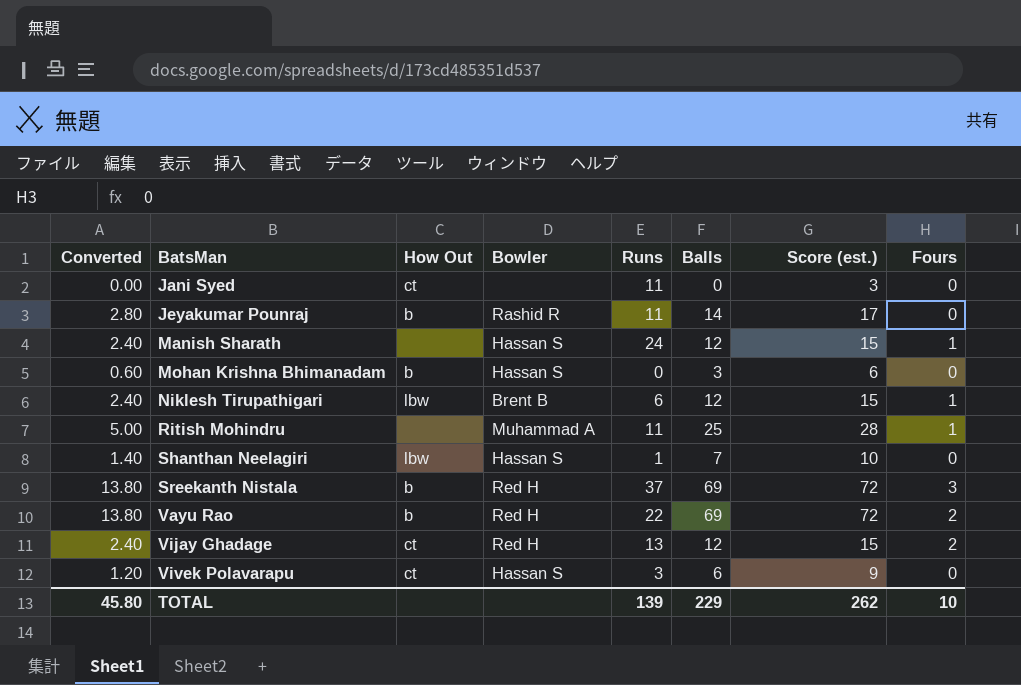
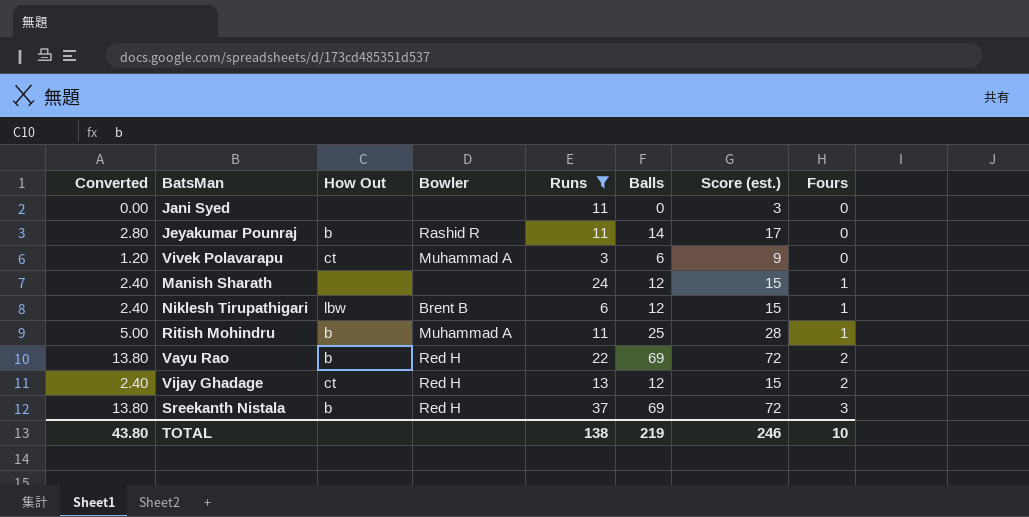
filter: none -> Runs >= 3
row order: BatsMan ascending -> Fours ascending
Jani Syed | How Out: ct -> none
Vivek Polavarapu | Bowler: Hassan S -> Muhammad A
Manish Sharath | Bowler: Hassan S -> none
Ritish Mohindru | How Out: none -> b
TOTAL | Converted: 45.80 -> 43.80
TOTAL | Runs: 139 -> 138
TOTAL | Balls: 229 -> 219
TOTAL | Score (est.): 262 -> 246

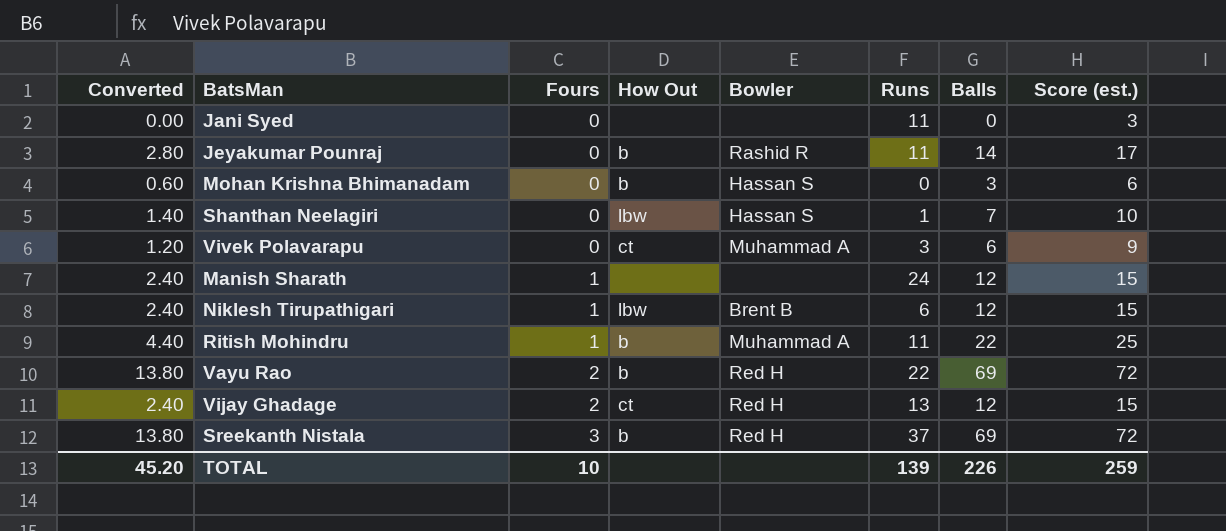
filter: Runs >= 3 -> none
column Fours | position: 8 -> 3
Ritish Mohindru | Converted: 5.00 -> 4.40
Ritish Mohindru | Balls: 25 -> 22
Ritish Mohindru | Score (est.): 28 -> 25
TOTAL | Converted: 43.80 -> 45.20
TOTAL | Runs: 138 -> 139
TOTAL | Balls: 219 -> 226
TOTAL | Score (est.): 246 -> 259

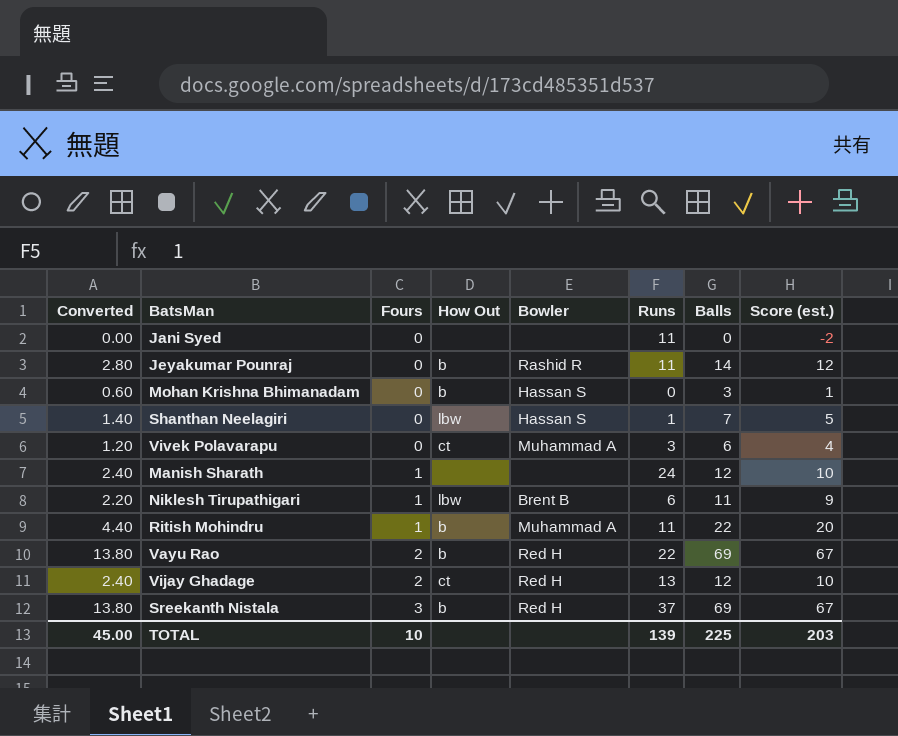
column Score (est.) | formula: [Balls] + 3 -> [Balls] - 2
Niklesh Tirupathigari | Converted: 2.40 -> 2.20
Niklesh Tirupathigari | Balls: 12 -> 11
TOTAL | Converted: 45.20 -> 45.00
TOTAL | Balls: 226 -> 225
TOTAL | Score (est.): 259 -> 203

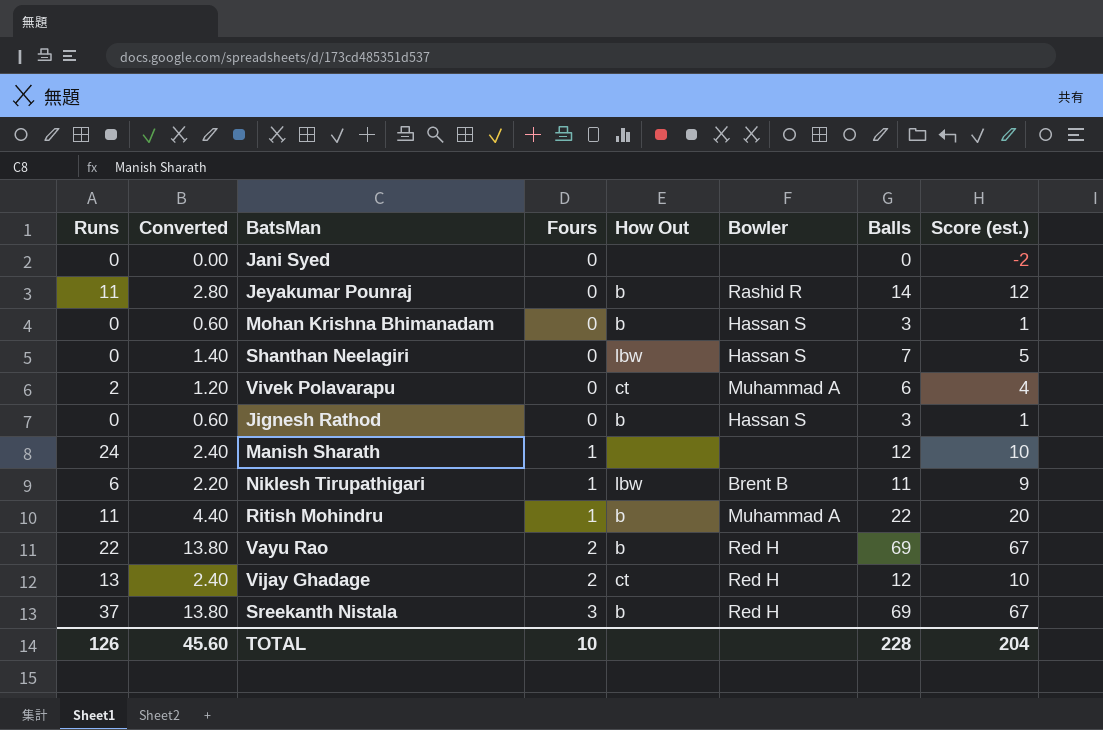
column Runs | position: 6 -> 1
Jani Syed | Runs: 11 -> 0
Shanthan Neelagiri | Runs: 1 -> 0
Vivek Polavarapu | Runs: 3 -> 2
row Jignesh Rathod: none -> 0 | 0.60 | 0 | b | Hassan S | 3 | 1
TOTAL | Runs: 139 -> 126
TOTAL | Converted: 45.00 -> 45.60
TOTAL | Balls: 225 -> 228
TOTAL | Score (est.): 203 -> 204

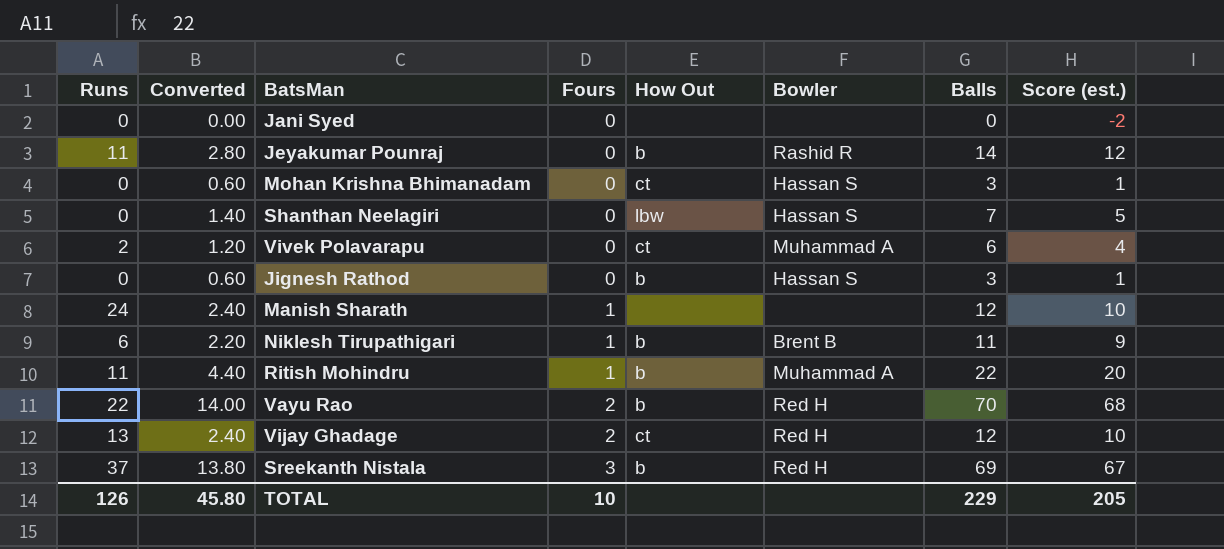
Mohan Krishna Bhimanadam | How Out: b -> ct
Niklesh Tirupathigari | How Out: lbw -> b
Vayu Rao | Converted: 13.80 -> 14.00
Vayu Rao | Balls: 69 -> 70
Vayu Rao | Score (est.): 67 -> 68
TOTAL | Converted: 45.60 -> 45.80
TOTAL | Balls: 228 -> 229
TOTAL | Score (est.): 204 -> 205

